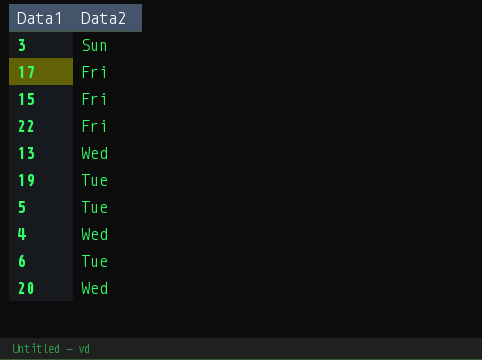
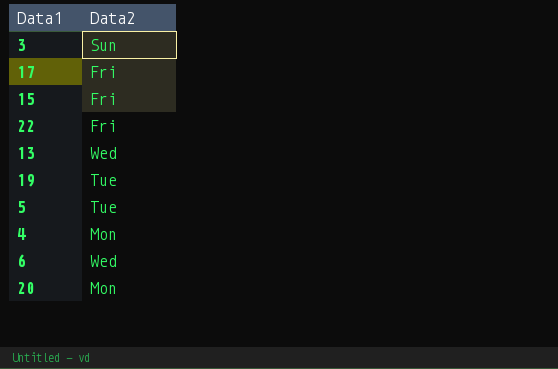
4 | Data2: Wed -> Mon
6 | Data2: Tue -> Wed
20 | Data2: Wed -> Mon

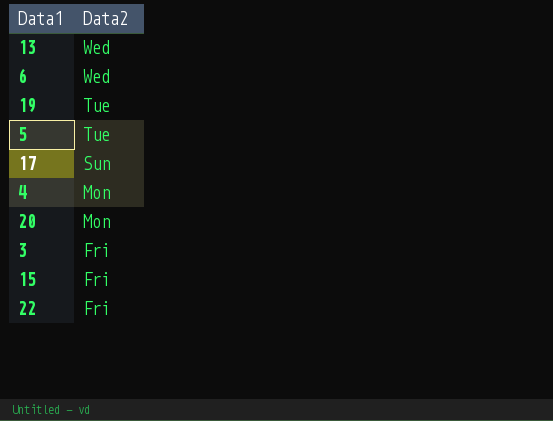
row order: none -> Data2 descending
17 | Data2: Fri -> Sun
3 | Data2: Sun -> Fri

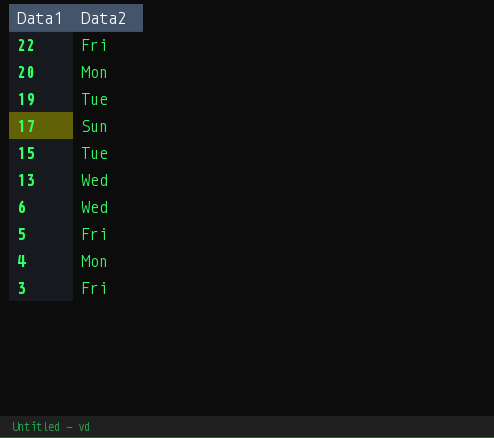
row order: Data2 descending -> Data1 descending
15 | Data2: Fri -> Tue
5 | Data2: Tue -> Fri

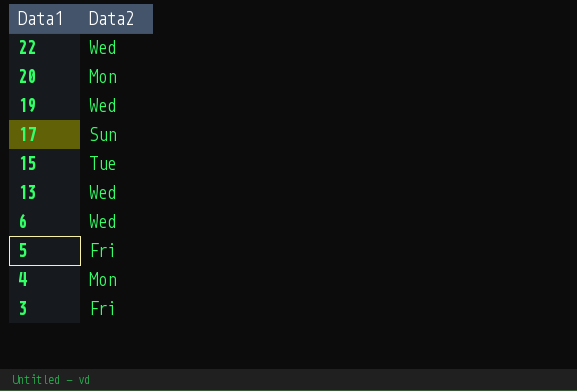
22 | Data2: Fri -> Wed
19 | Data2: Tue -> Wed

